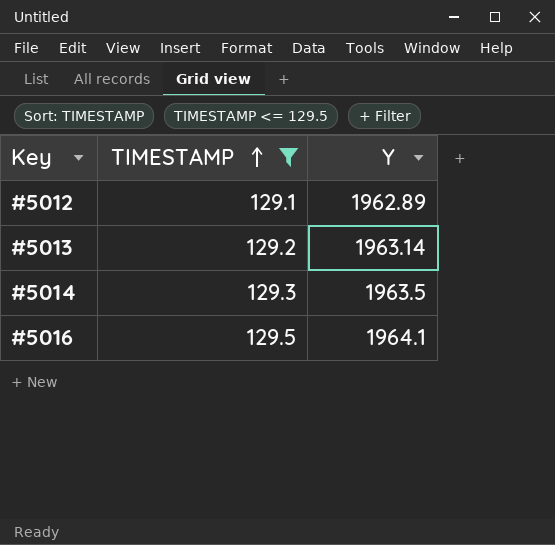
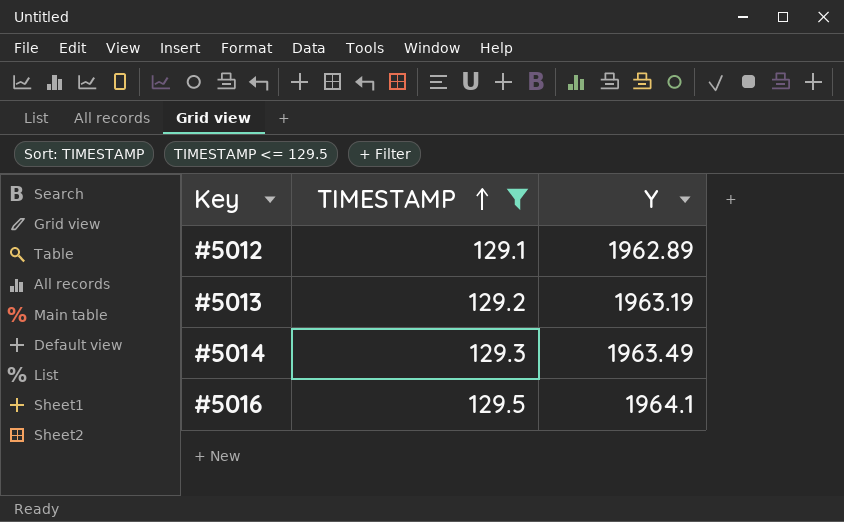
#5013 | Y: 1963.14 -> 1963.19
#5014 | Y: 1963.5 -> 1963.49

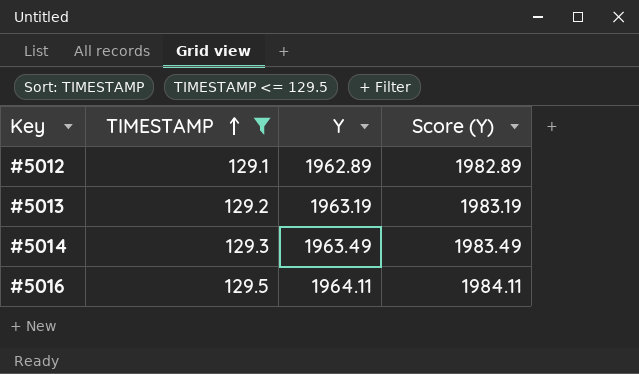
column Score (Y) | formula: none -> [Y] + 20
#5016 | Y: 1964.1 -> 1964.11

